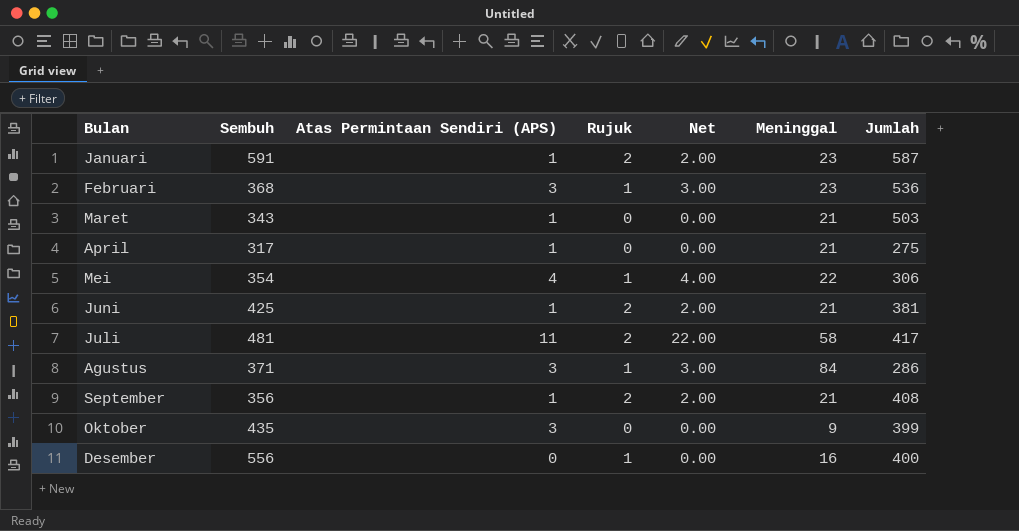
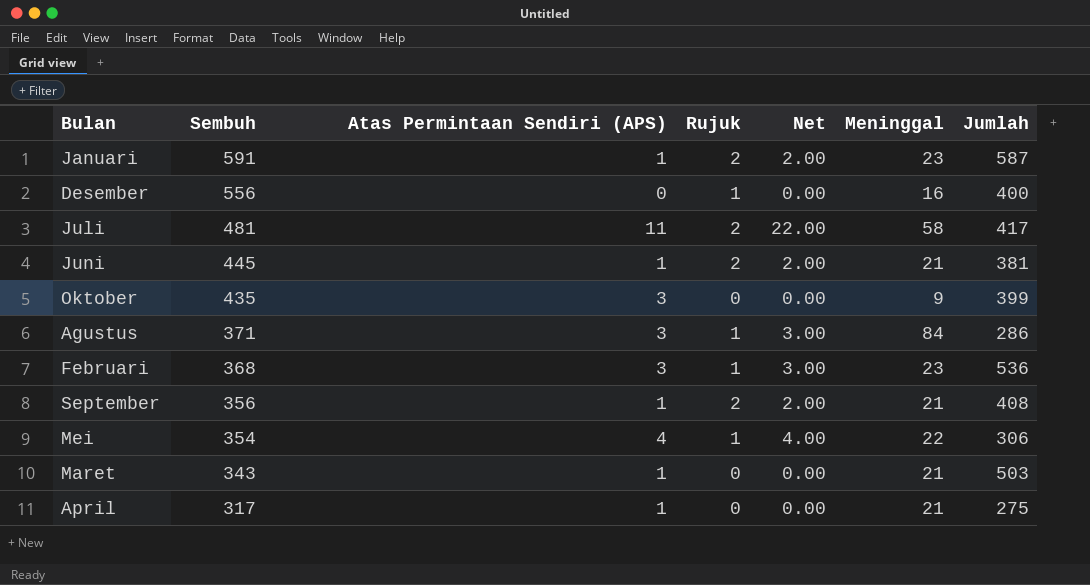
row order: none -> Sembuh descending
Juni | Sembuh: 425 -> 445

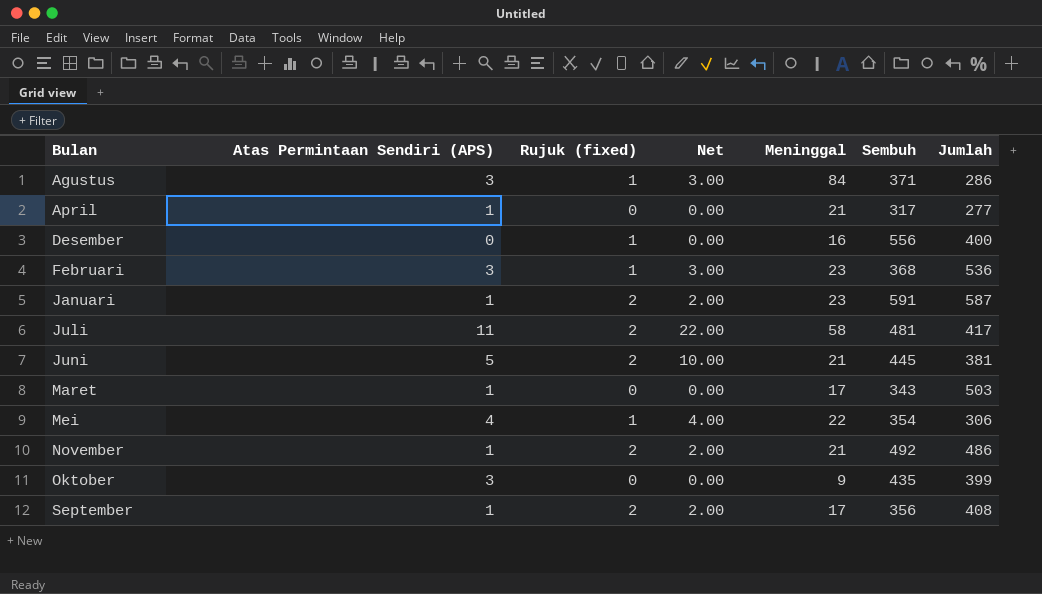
row order: Sembuh descending -> Bulan ascending
column name: Rujuk -> Rujuk (fixed)
column Sembuh | position: 2 -> 6
April | Jumlah: 275 -> 277
Juni | Atas Permintaan Sendiri (APS): 1 -> 5
Juni | Net: 2.00 -> 10.00
Maret | Meninggal: 21 -> 17
row November: none -> 1 | 2 | 2.00 | 21 | 492 | 486
September | Meninggal: 21 -> 17

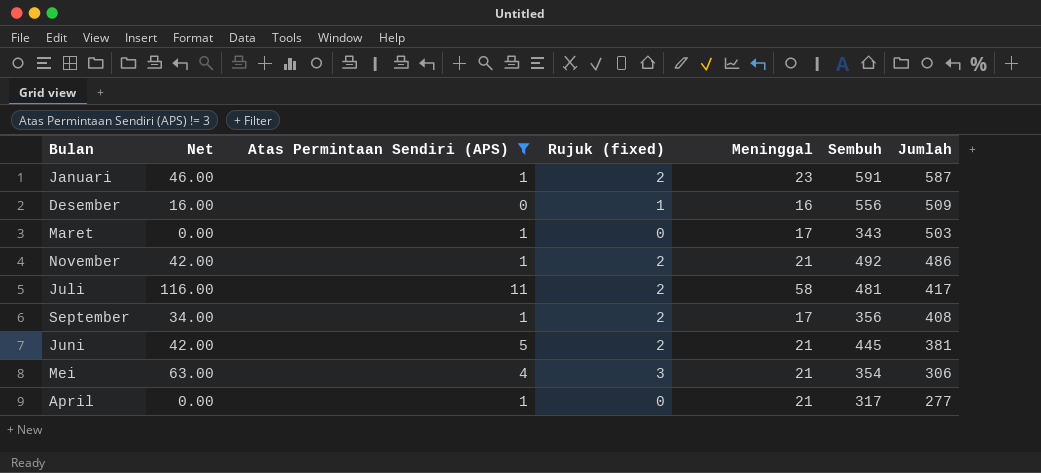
filter: none -> Atas Permintaan Sendiri (APS) != 3
row order: Bulan ascending -> Jumlah descending
column Net | formula: [Atas Permintaan Sendiri (APS)] * [Rujuk (fixed)] -> [Rujuk (fixed)] * [Meninggal]
column Net | position: 4 -> 2
Desember | Jumlah: 400 -> 509
Mei | Rujuk (fixed): 1 -> 3
Mei | Meninggal: 22 -> 21

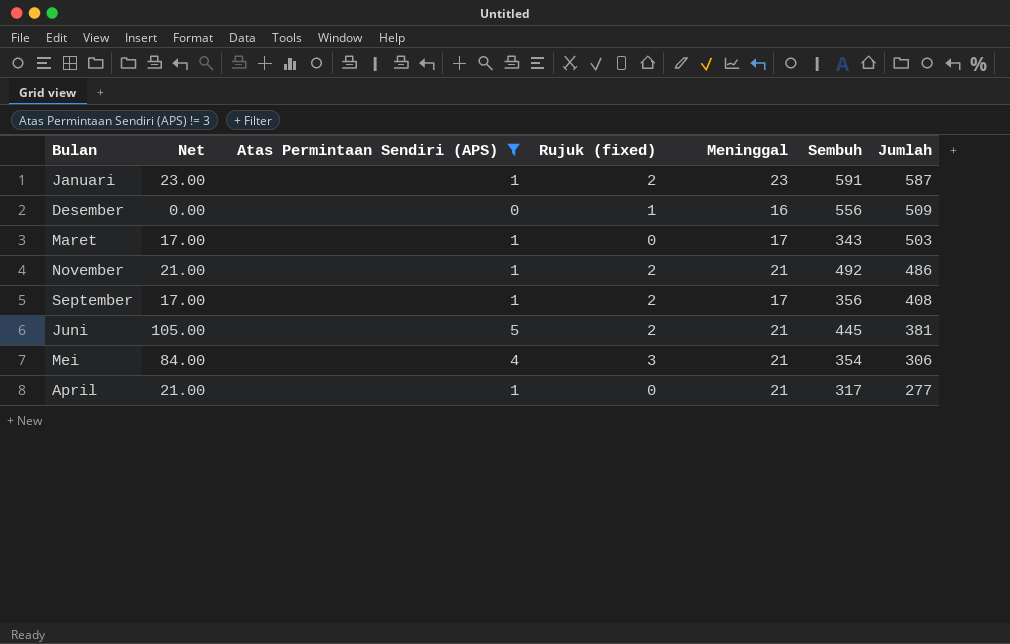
column Net | formula: [Rujuk (fixed)] * [Meninggal] -> [Atas Permintaan Sendiri (APS)] * [Meninggal]
row Juli: 116.00 | 11 | 2 | 58 | 481 | 417 -> none

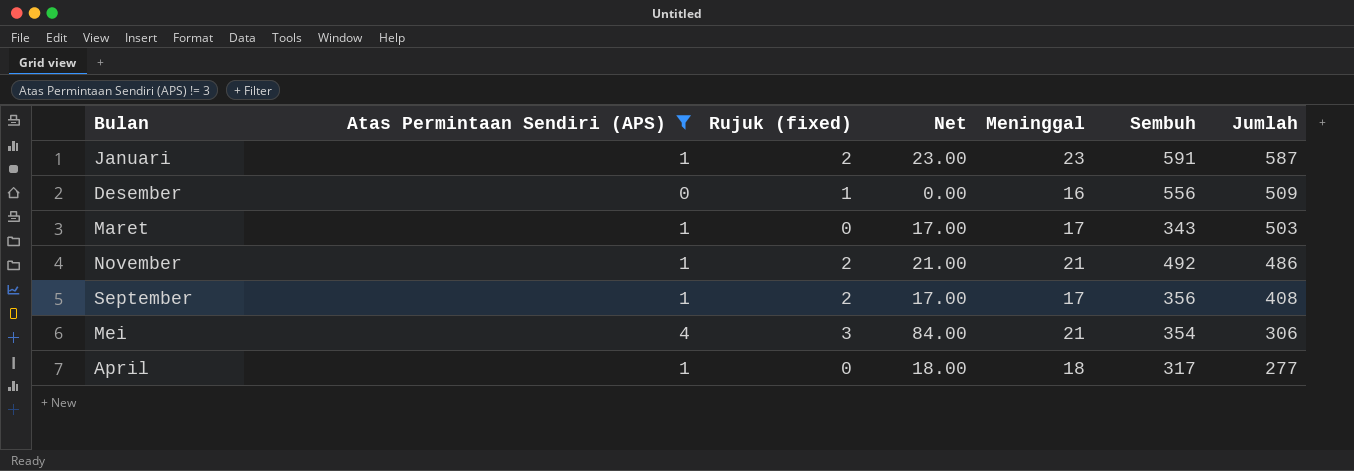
column Net | position: 2 -> 4
row Juni: 105.00 | 5 | 2 | 21 | 445 | 381 -> none
April | Net: 21.00 -> 18.00
April | Meninggal: 21 -> 18

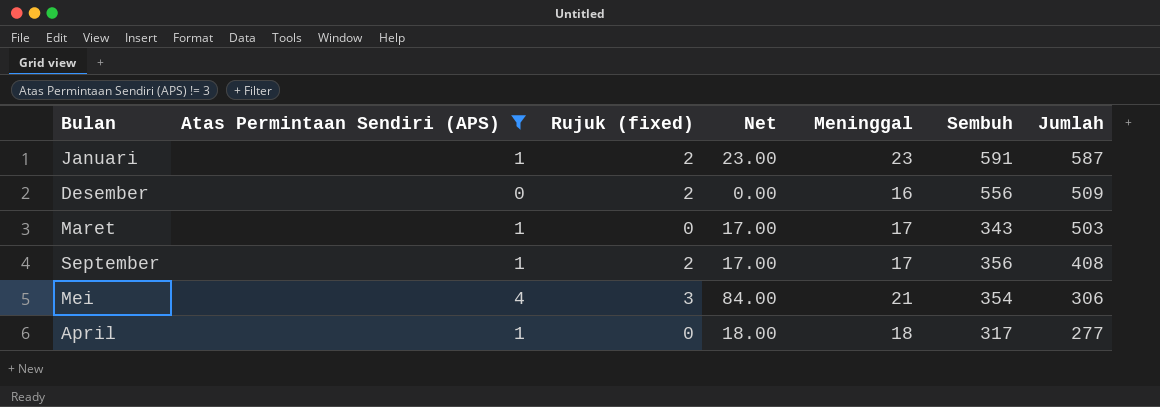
row November: 1 | 2 | 21.00 | 21 | 492 | 486 -> none
Desember | Rujuk (fixed): 1 -> 2

